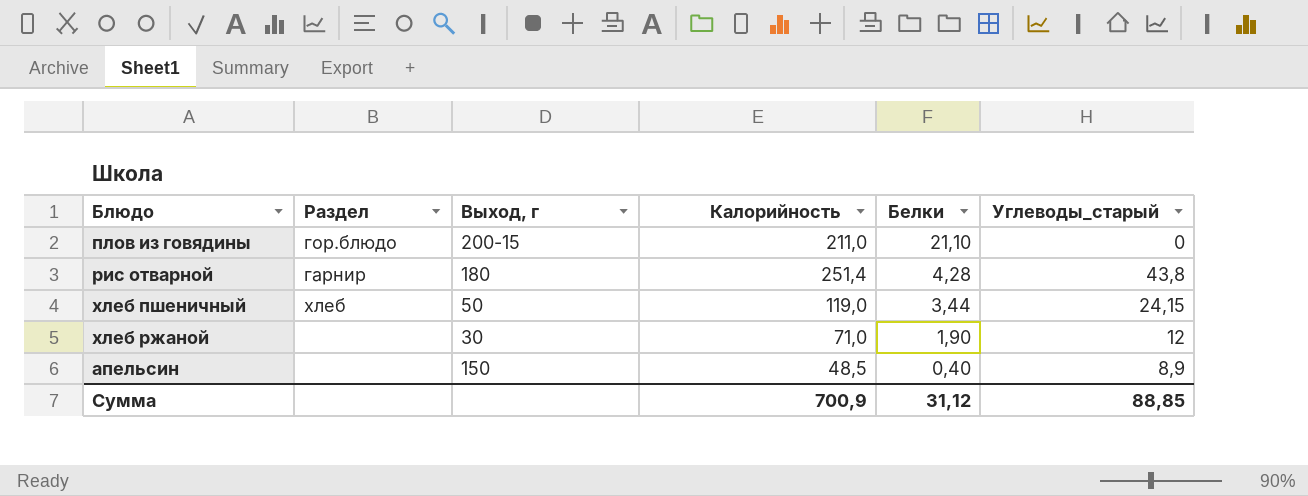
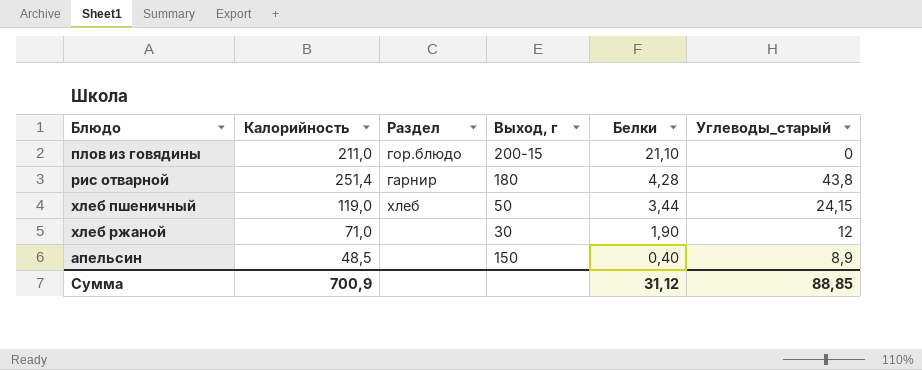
column Калорийность | position: 4 -> 2

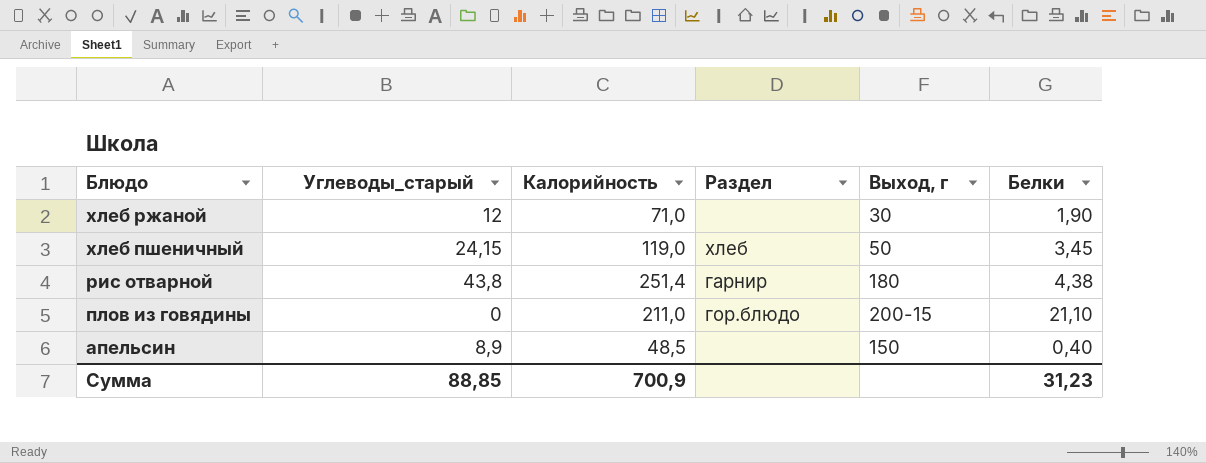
row order: Белки descending -> Блюдо descending
column Углеводы_старый | position: 6 -> 2
хлеб пшеничный | Белки: 3,44 -> 3,45
рис отварной | Белки: 4,28 -> 4,38
Сумма | Белки: 31,12 -> 31,23

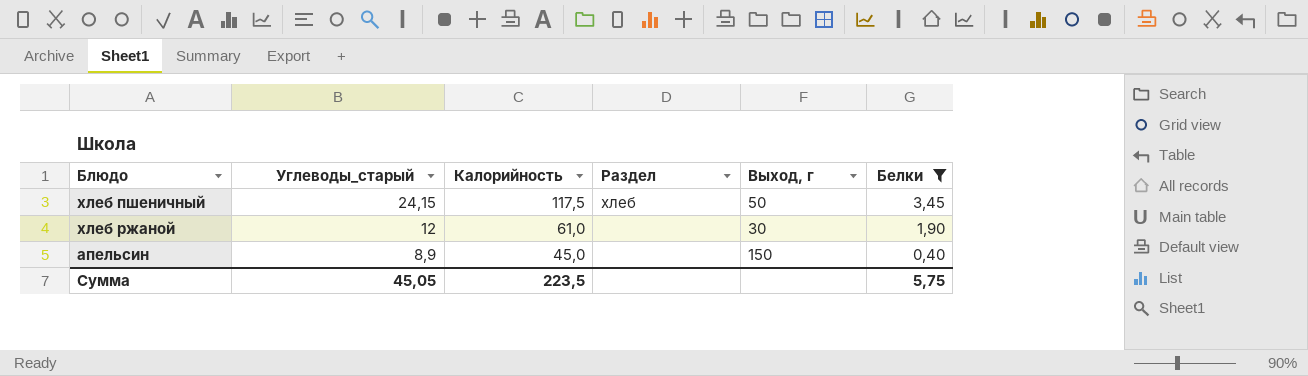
filter: none -> Белки <= 3,45
row order: Блюдо descending -> Углеводы_старый descending
хлеб пшеничный | Калорийность: 119,0 -> 117,5
хлеб ржаной | Калорийность: 71,0 -> 61,0
апельсин | Калорийность: 48,5 -> 45,0
Сумма | Углеводы_старый: 88,85 -> 45,05
Сумма | Калорийность: 700,9 -> 223,5
Сумма | Белки: 31,23 -> 5,75

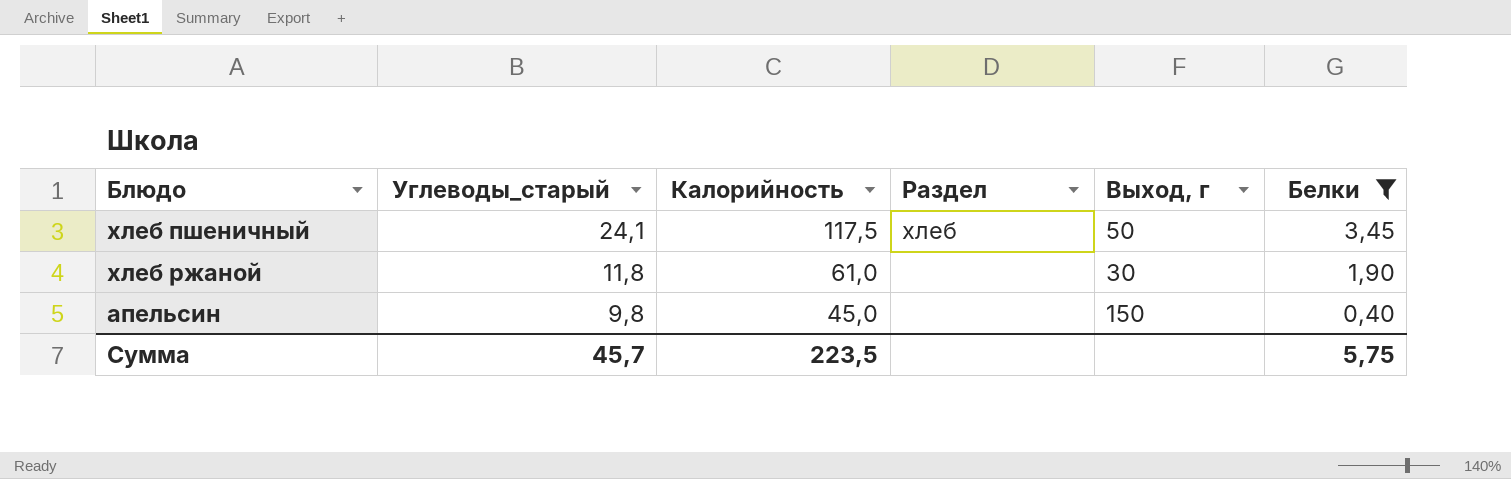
хлеб пшеничный | Углеводы_старый: 24,15 -> 24,1
хлеб ржаной | Углеводы_старый: 12 -> 11,8
апельсин | Углеводы_старый: 8,9 -> 9,8
Сумма | Углеводы_старый: 45,05 -> 45,7

